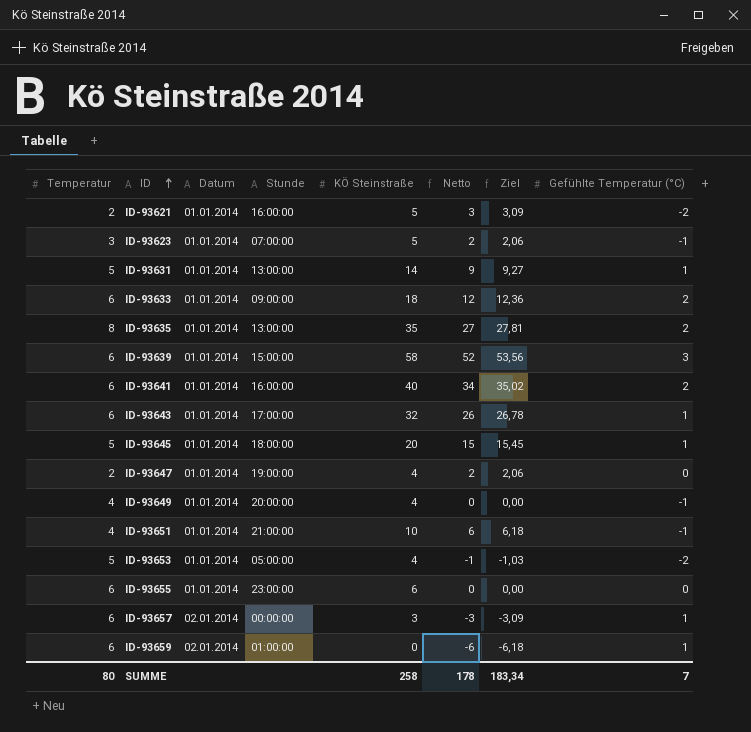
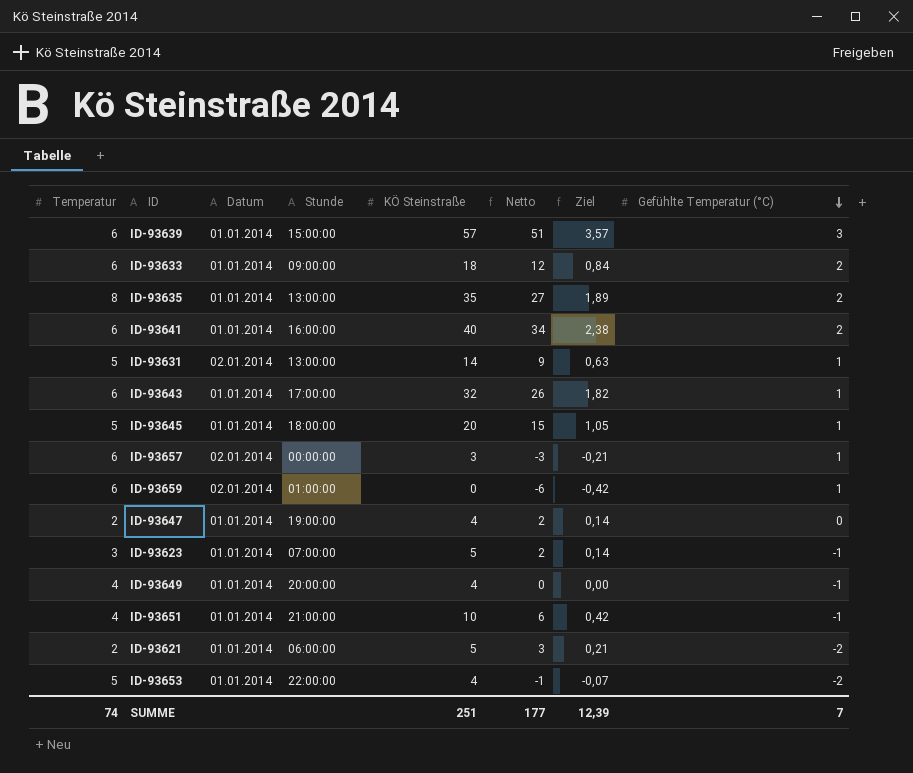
row order: ID ascending -> Gefühlte Temperatur (°C) descending
column Ziel | formula: [Netto] * 1,03 -> [Netto] * 0,07
row ID-93655: 6 | 01.01.2014 | 23:00:00 | 6 | 0 | 0,00 | 0 -> none
ID-93639 | KÖ Steinstraße: 58 -> 57
ID-93639 | Netto: 52 -> 51
ID-93631 | Datum: 01.01.2014 -> 02.01.2014
ID-93621 | Stunde: 16:00:00 -> 06:00:00
ID-93653 | Stunde: 05:00:00 -> 22:00:00
SUMME | Temperatur: 80 -> 74
SUMME | KÖ Steinstraße: 258 -> 251
SUMME | Netto: 178 -> 177
SUMME | Ziel: 183,34 -> 12,39

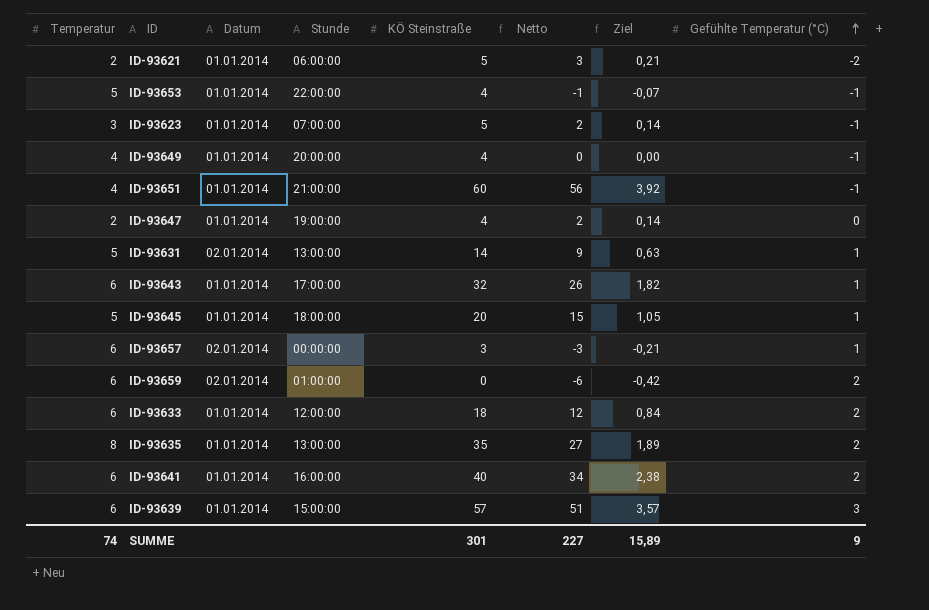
row order: Gefühlte Temperatur (°C) descending -> Gefühlte Temperatur (°C) ascending
ID-93653 | Gefühlte Temperatur (°C): -2 -> -1
ID-93651 | KÖ Steinstraße: 10 -> 60
ID-93651 | Netto: 6 -> 56
ID-93651 | Ziel: 0,42 -> 3,92
ID-93659 | Gefühlte Temperatur (°C): 1 -> 2
ID-93633 | Stunde: 09:00:00 -> 12:00:00
SUMME | KÖ Steinstraße: 251 -> 301
SUMME | Netto: 177 -> 227
SUMME | Ziel: 12,39 -> 15,89
SUMME | Gefühlte Temperatur (°C): 7 -> 9

